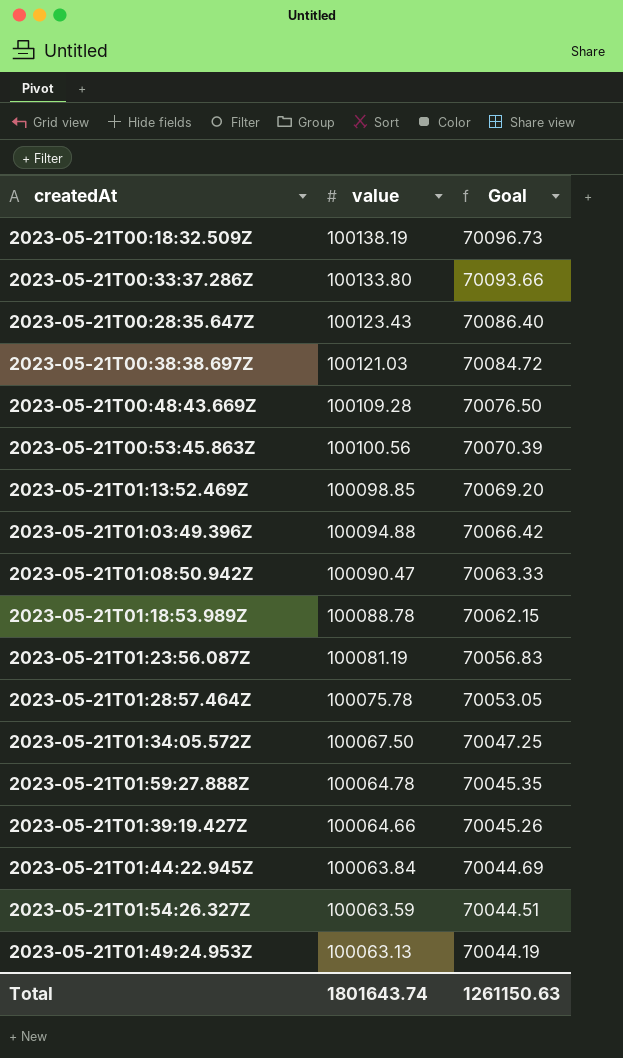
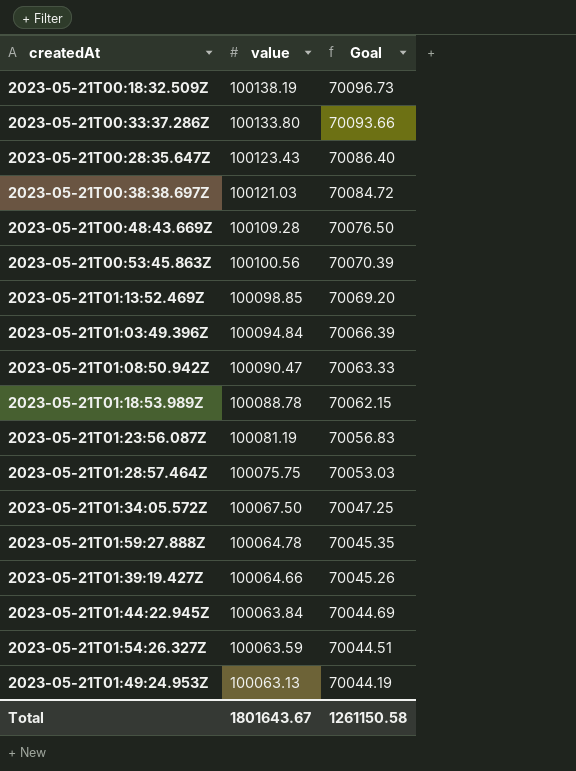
2023-05-21T01:03:49.396Z | value: 100094.88 -> 100094.84
2023-05-21T01:03:49.396Z | Goal: 70066.42 -> 70066.39
2023-05-21T01:28:57.464Z | value: 100075.78 -> 100075.75
2023-05-21T01:28:57.464Z | Goal: 70053.05 -> 70053.03
Total | value: 1801643.74 -> 1801643.67
Total | Goal: 1261150.63 -> 1261150.58

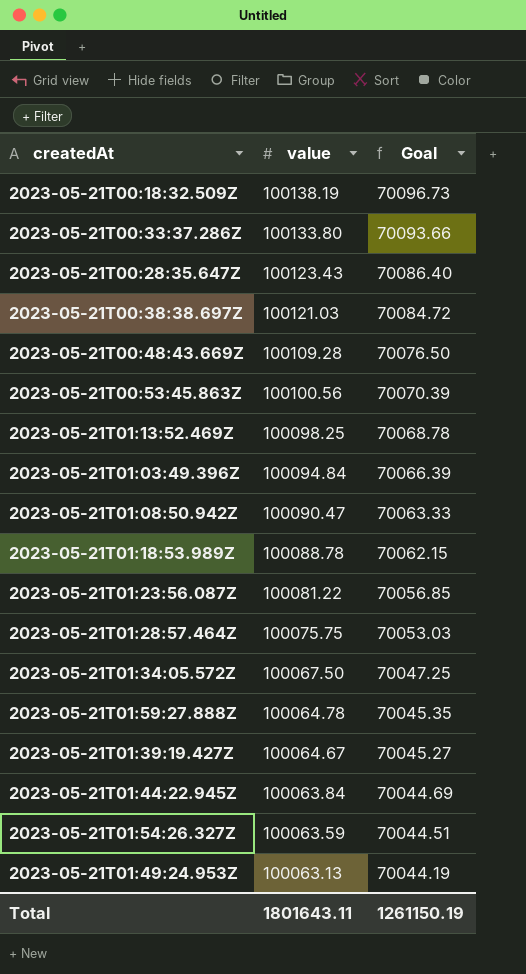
2023-05-21T01:13:52.469Z | value: 100098.85 -> 100098.25
2023-05-21T01:13:52.469Z | Goal: 70069.20 -> 70068.78
2023-05-21T01:23:56.087Z | value: 100081.19 -> 100081.22
2023-05-21T01:23:56.087Z | Goal: 70056.83 -> 70056.85
2023-05-21T01:39:19.427Z | value: 100064.66 -> 100064.67
2023-05-21T01:39:19.427Z | Goal: 70045.26 -> 70045.27
Total | value: 1801643.67 -> 1801643.11
Total | Goal: 1261150.58 -> 1261150.19

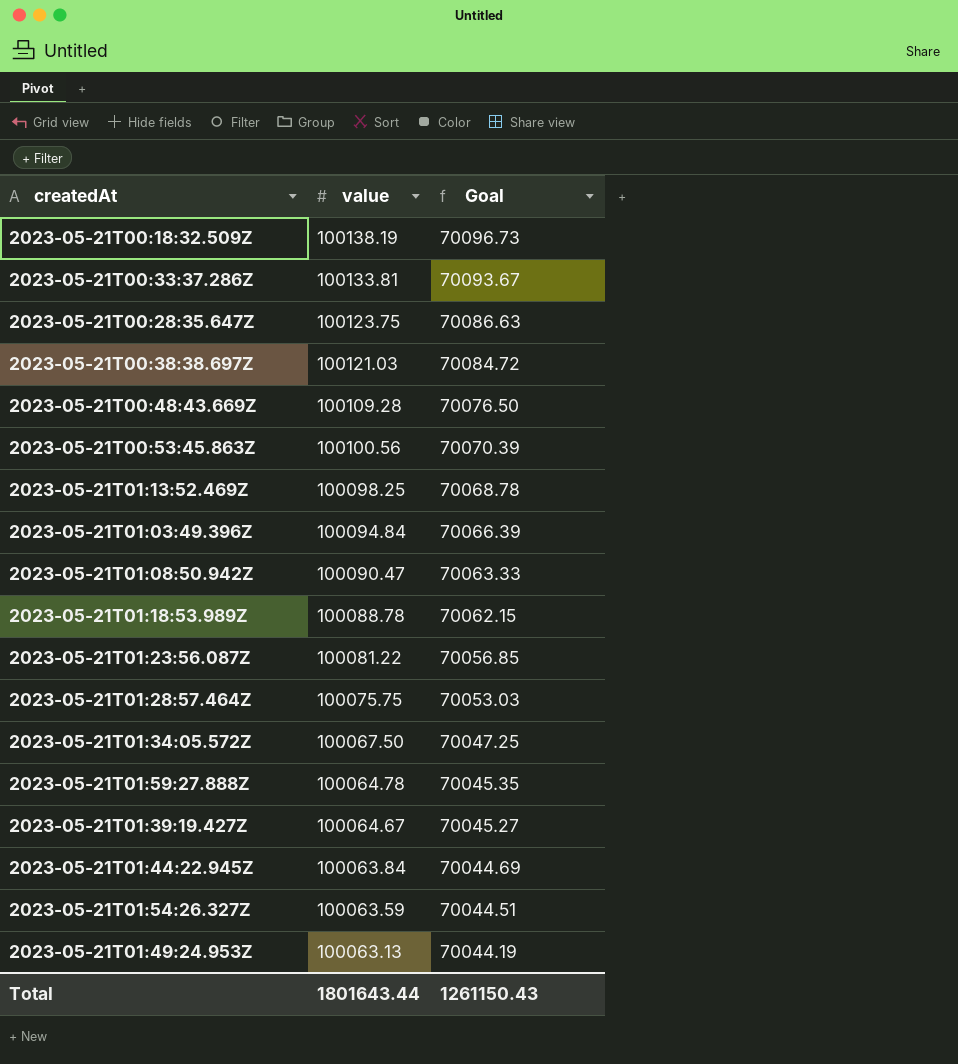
2023-05-21T00:33:37.286Z | value: 100133.80 -> 100133.81
2023-05-21T00:33:37.286Z | Goal: 70093.66 -> 70093.67
2023-05-21T00:28:35.647Z | value: 100123.43 -> 100123.75
2023-05-21T00:28:35.647Z | Goal: 70086.40 -> 70086.63
Total | value: 1801643.11 -> 1801643.44
Total | Goal: 1261150.19 -> 1261150.43

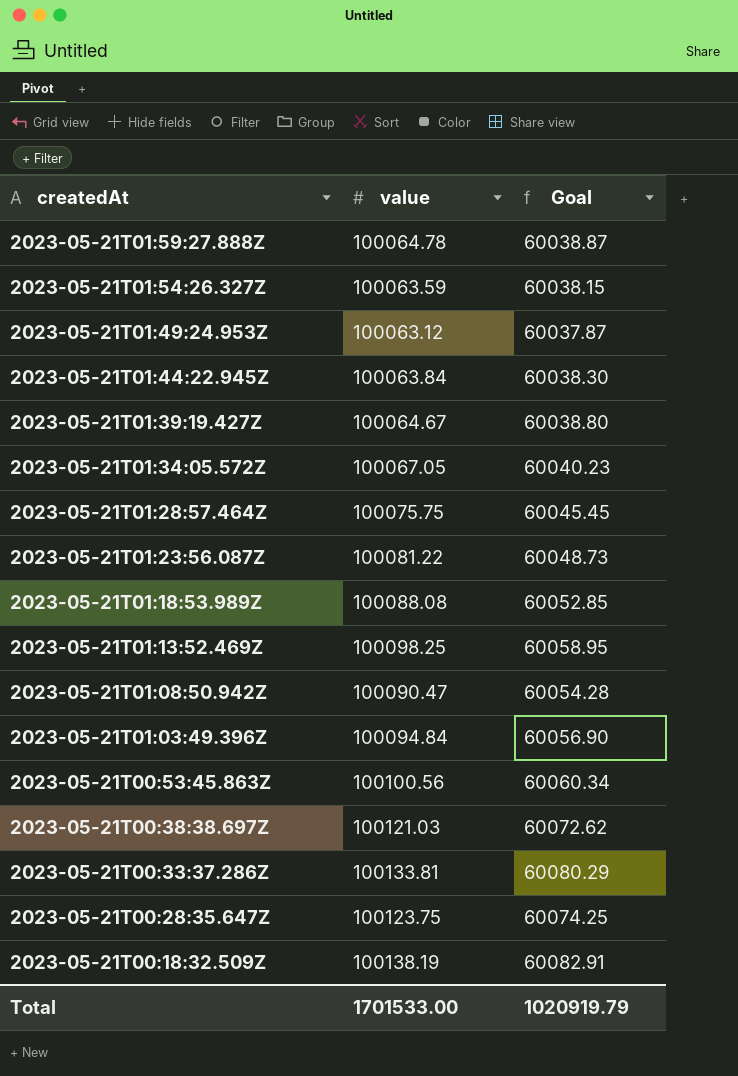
row order: value descending -> createdAt descending
column Goal | formula: [value] * 0.7 -> [value] * 0.6
row 2023-05-21T00:48:43.669Z: 100109.28 | 70076.50 -> none
2023-05-21T01:49:24.953Z | value: 100063.13 -> 100063.12
2023-05-21T01:34:05.572Z | value: 100067.50 -> 100067.05
2023-05-21T01:18:53.989Z | value: 100088.78 -> 100088.08
Total | value: 1801643.44 -> 1701533.00
Total | Goal: 1261150.43 -> 1020919.79

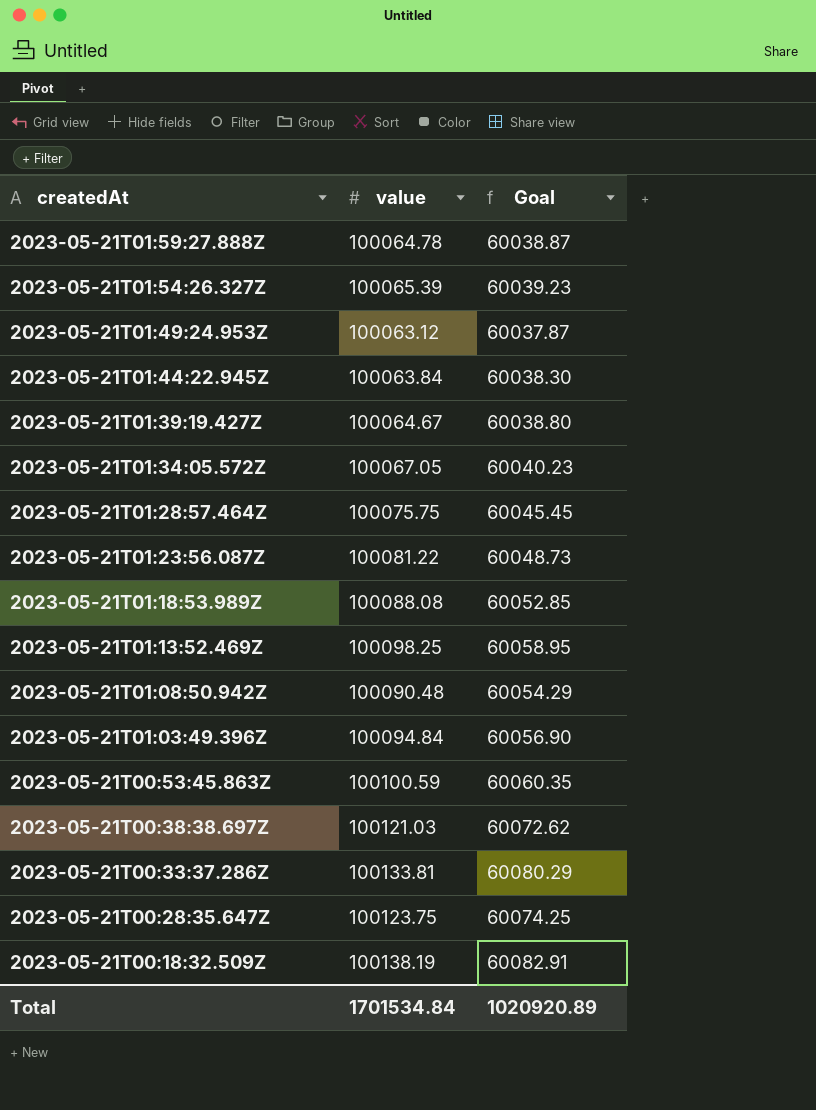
2023-05-21T01:54:26.327Z | value: 100063.59 -> 100065.39
2023-05-21T01:54:26.327Z | Goal: 60038.15 -> 60039.23
2023-05-21T01:08:50.942Z | value: 100090.47 -> 100090.48
2023-05-21T01:08:50.942Z | Goal: 60054.28 -> 60054.29
2023-05-21T00:53:45.863Z | value: 100100.56 -> 100100.59
2023-05-21T00:53:45.863Z | Goal: 60060.34 -> 60060.35
Total | value: 1701533.00 -> 1701534.84
Total | Goal: 1020919.79 -> 1020920.89

